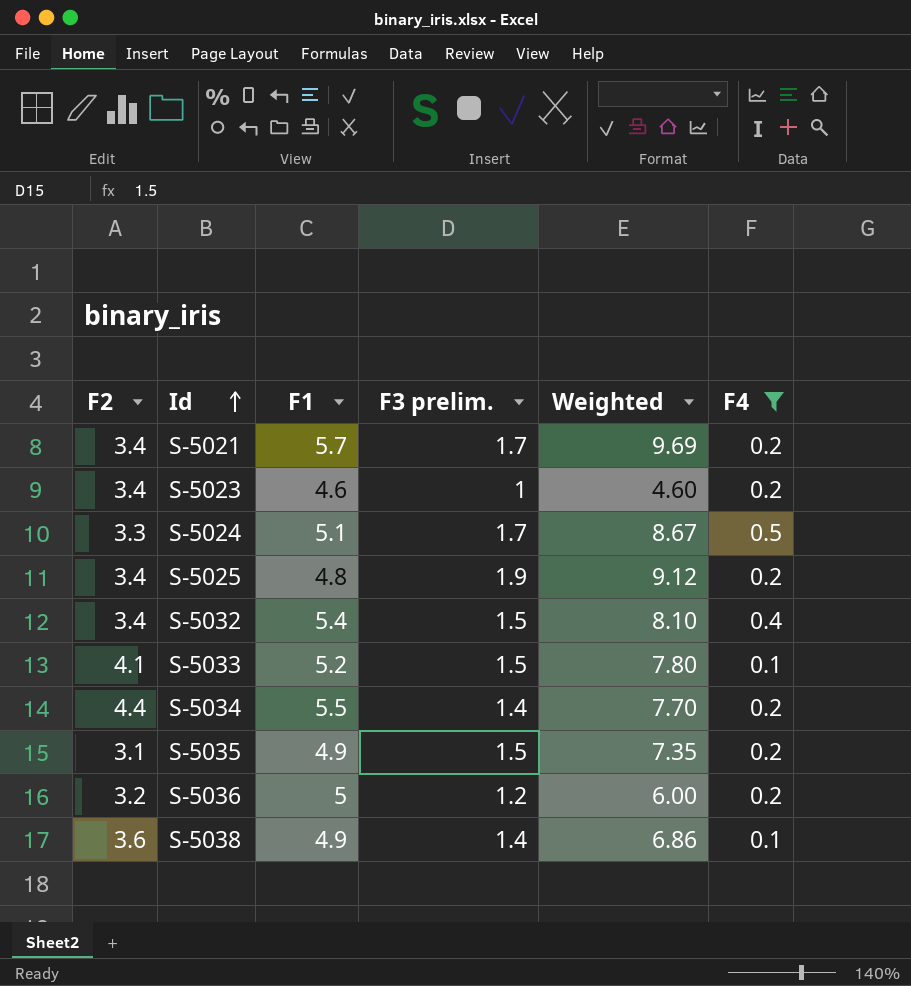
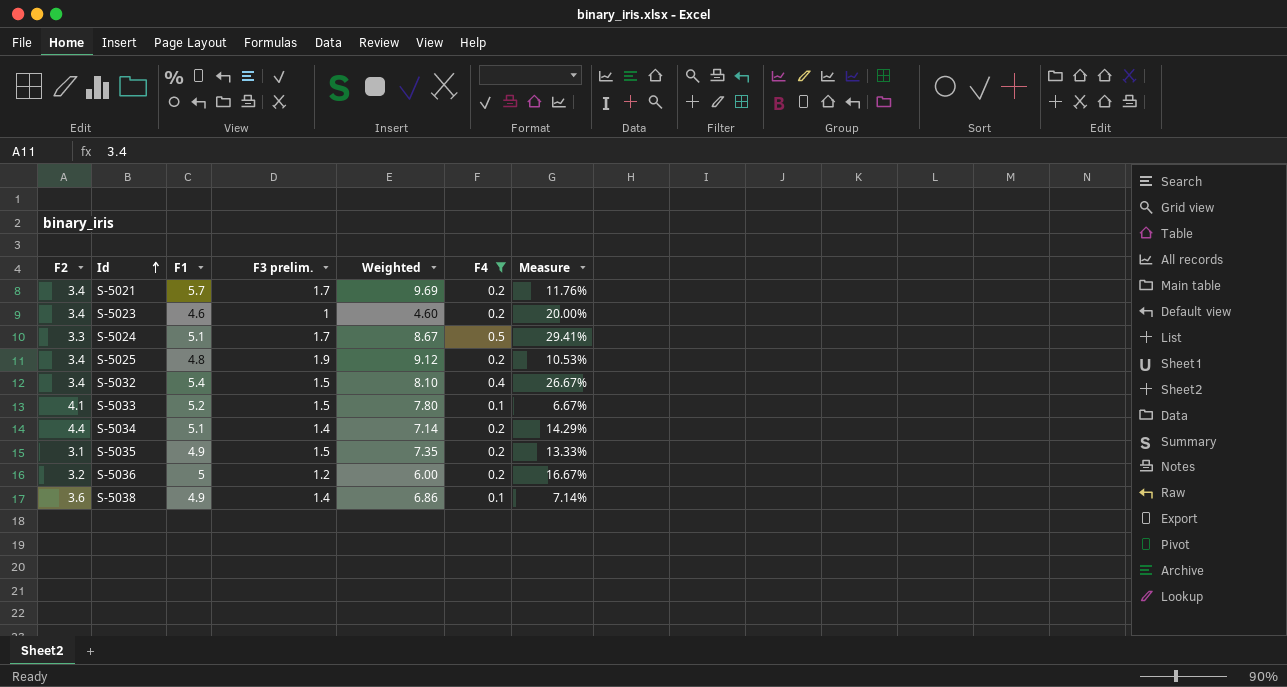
column Measure | formula: none -> [F4] / [F3 prelim.]
S-5034 | F1: 5.5 -> 5.1
S-5034 | Weighted: 7.70 -> 7.14

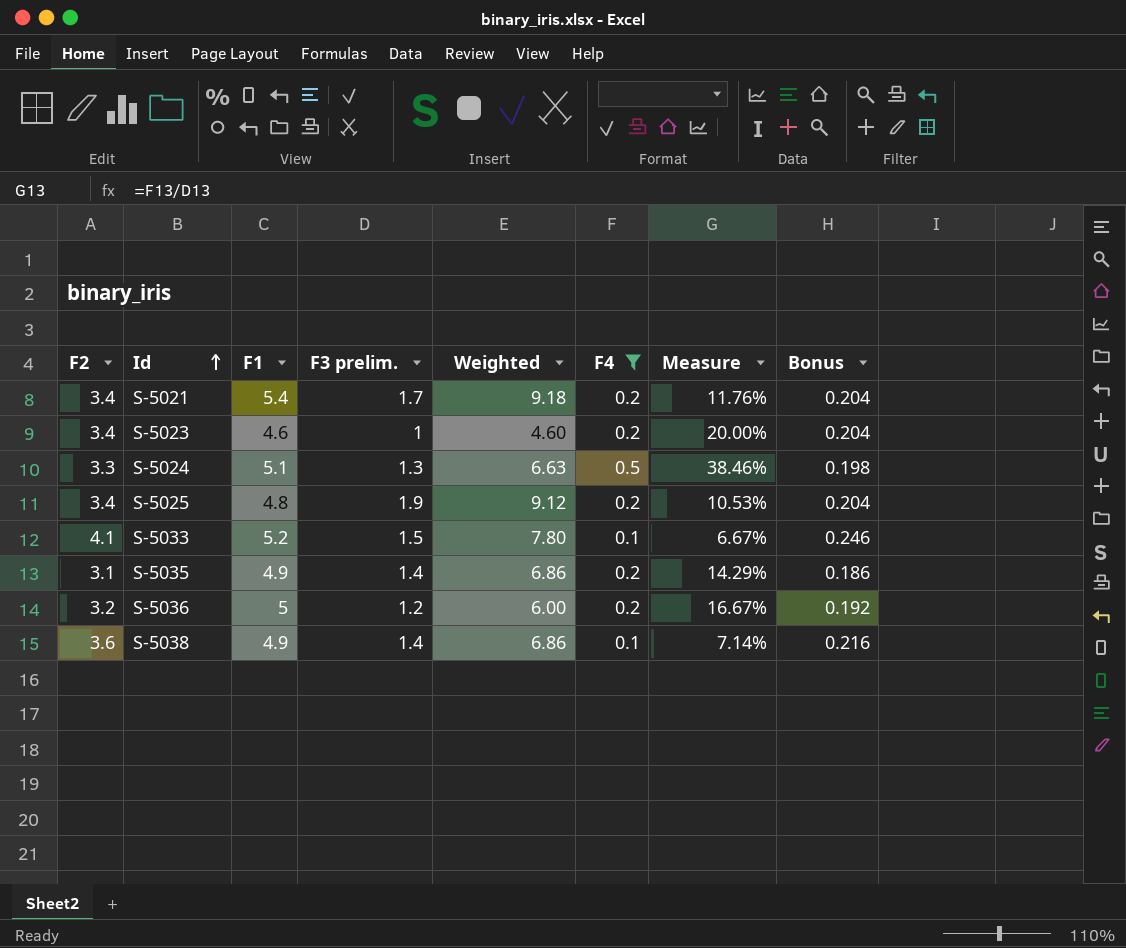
column Bonus | formula: none -> [F2] * 0.06
row S-5032: 3.4 | 5.4 | 1.5 | 8.10 | 0.4 | 26.67% -> none
row S-5034: 4.4 | 5.1 | 1.4 | 7.14 | 0.2 | 14.29% -> none
S-5021 | F1: 5.7 -> 5.4
S-5021 | Weighted: 9.69 -> 9.18
S-5024 | F3 prelim.: 1.7 -> 1.3
S-5024 | Weighted: 8.67 -> 6.63
S-5024 | Measure: 29.41% -> 38.46%
S-5035 | F3 prelim.: 1.5 -> 1.4
S-5035 | Weighted: 7.35 -> 6.86
S-5035 | Measure: 13.33% -> 14.29%

